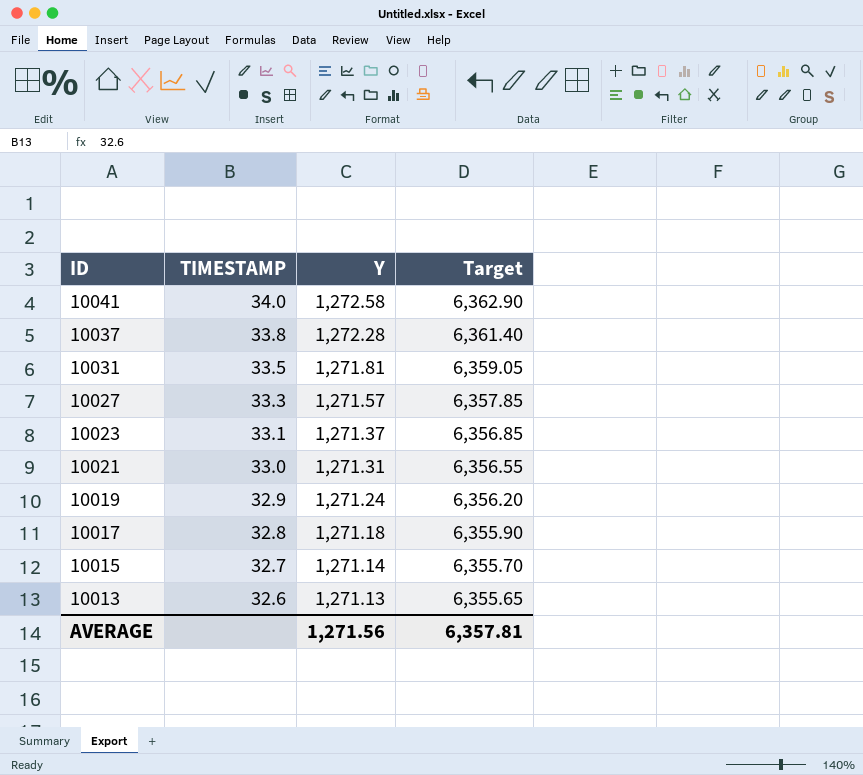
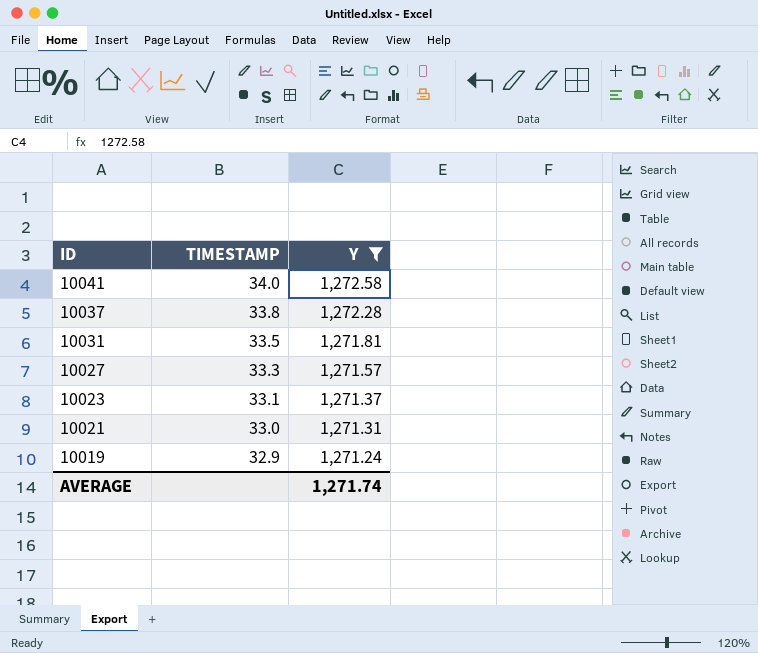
filter: none -> Y >= 1,271.24
column Target | formula: [Y] * 5 -> none
AVERAGE | Y: 1,271.56 -> 1,271.74

